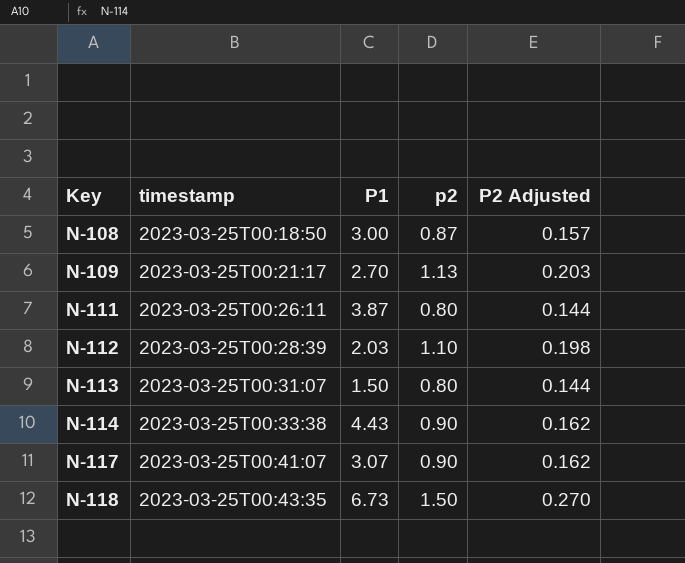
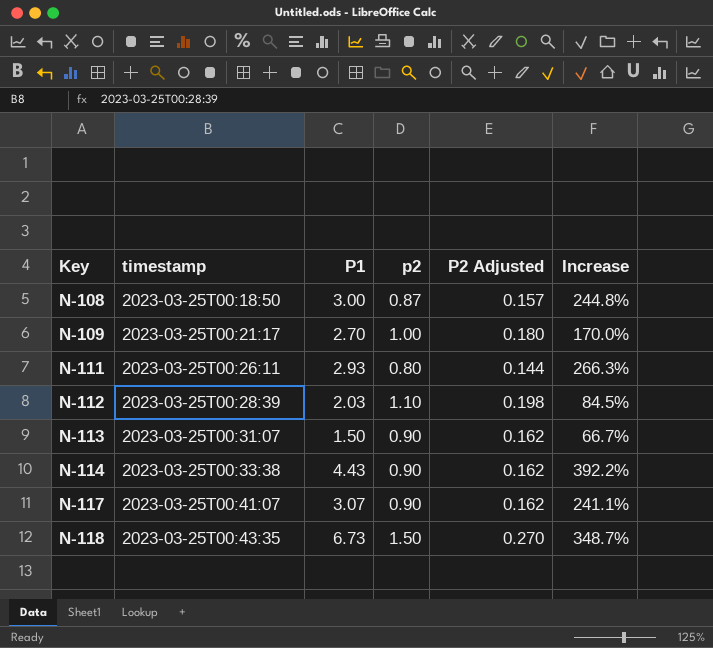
column Increase | formula: none -> ([P1] - [p2]) / [p2]
N-109 | p2: 1.13 -> 1.00
N-109 | P2 Adjusted: 0.203 -> 0.180
N-111 | P1: 3.87 -> 2.93
N-113 | p2: 0.80 -> 0.90
N-113 | P2 Adjusted: 0.144 -> 0.162

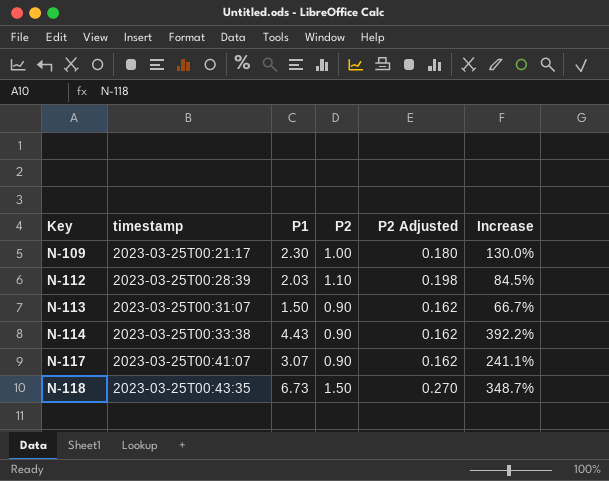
column name: p2 -> P2
row N-108: 2023-03-25T00:18:50 | 3.00 | 0.87 | 0.157 | 244.8% -> none
row N-111: 2023-03-25T00:26:11 | 2.93 | 0.80 | 0.144 | 266.3% -> none
N-109 | P1: 2.70 -> 2.30
N-109 | Increase: 170.0% -> 130.0%

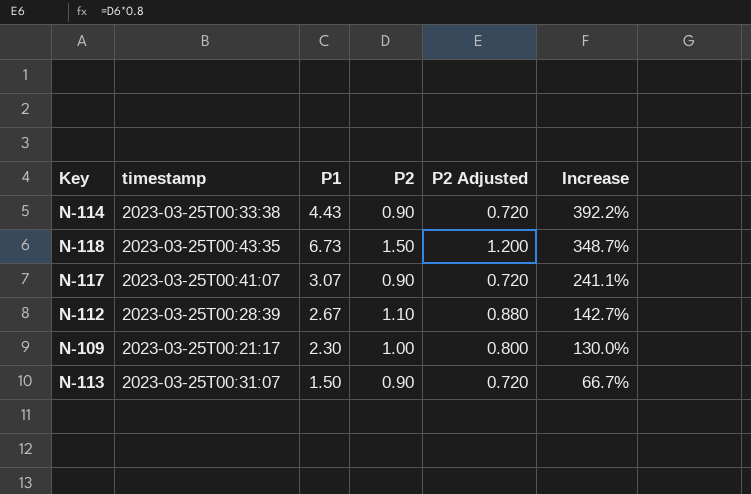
row order: Key ascending -> Increase descending
column P2 Adjusted | formula: [P2] * 0.18 -> [P2] * 0.8
N-112 | P1: 2.03 -> 2.67
N-112 | Increase: 84.5% -> 142.7%

